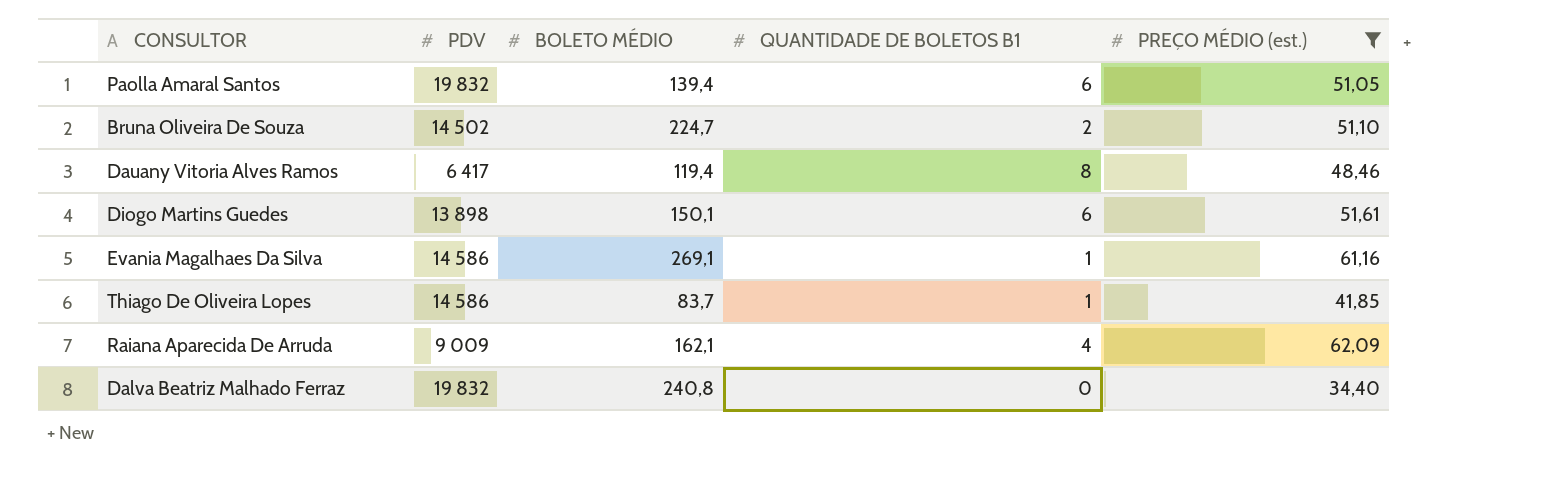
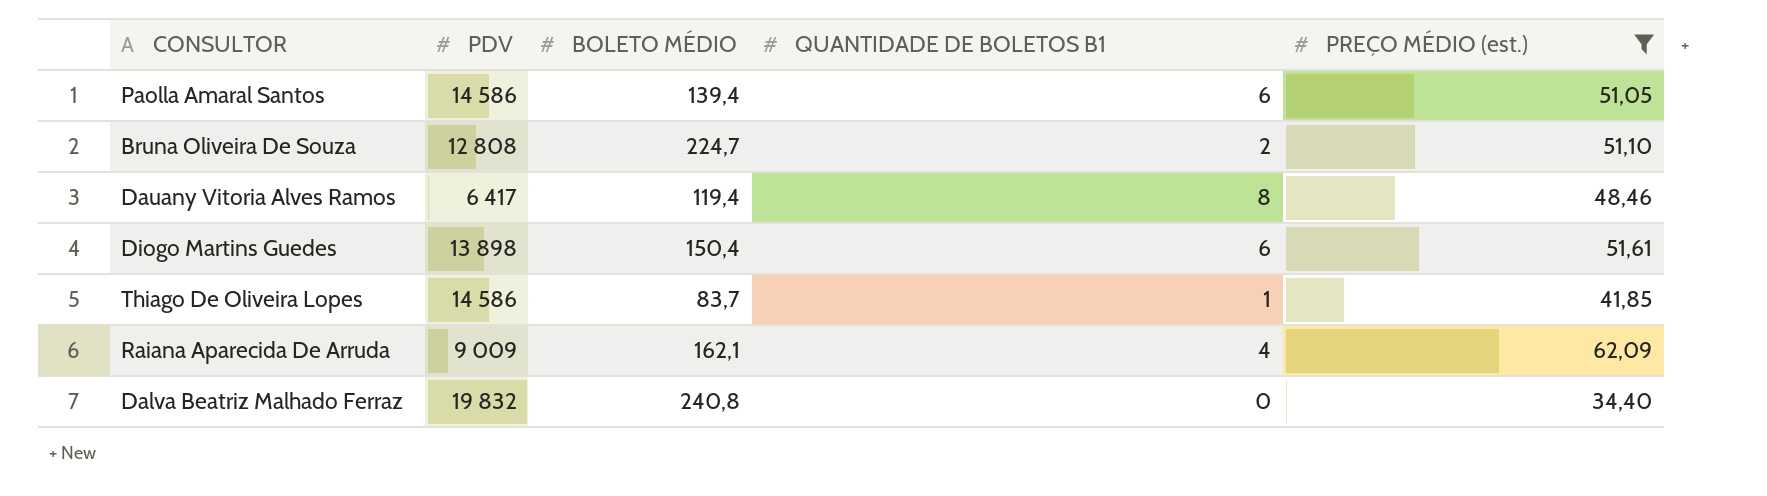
row Evania Magalhaes Da Silva: 14 586 | 269,1 | 1 | 61,16 -> none
Paolla Amaral Santos | PDV: 19 832 -> 14 586
Bruna Oliveira De Souza | PDV: 14 502 -> 12 808
Diogo Martins Guedes | BOLETO MÉDIO: 150,1 -> 150,4

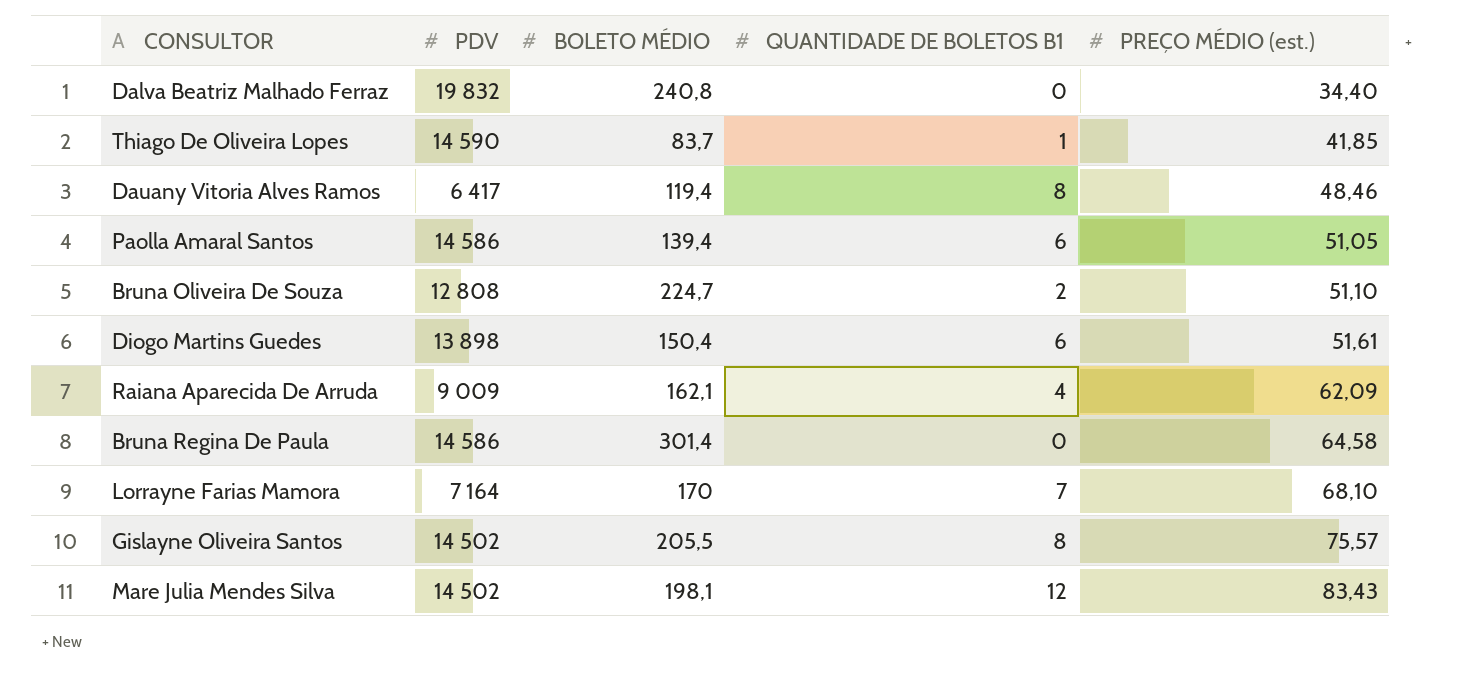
filter: PREÇO MÉDIO (est.) <= 62,09 -> none
row order: none -> PREÇO MÉDIO (est.) ascending
Thiago De Oliveira Lopes | PDV: 14 586 -> 14 590

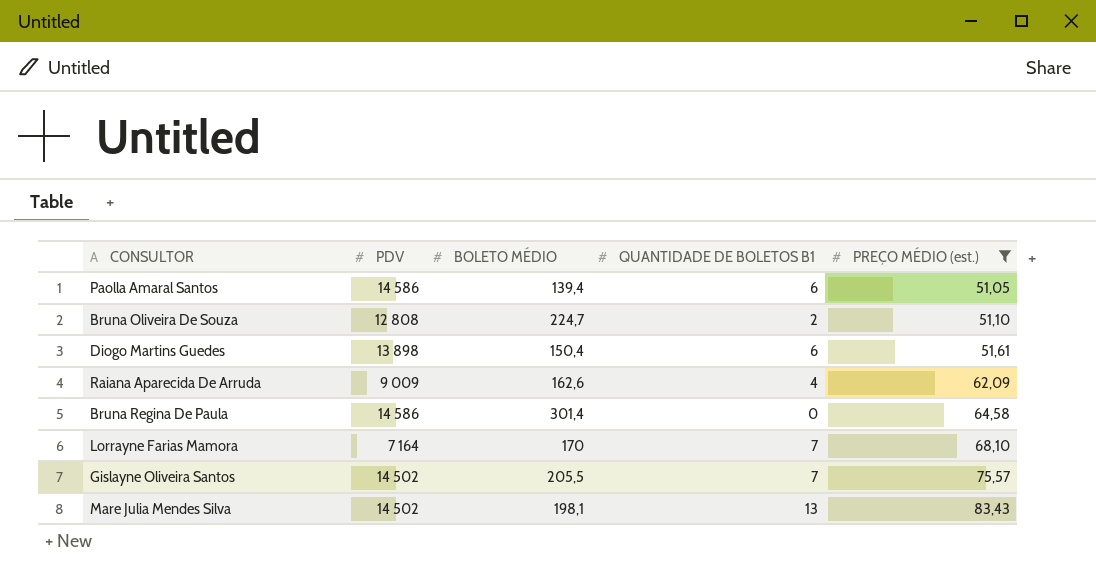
filter: none -> PREÇO MÉDIO (est.) >= 51,05
Raiana Aparecida De Arruda | BOLETO MÉDIO: 162,1 -> 162,6
Gislayne Oliveira Santos | QUANTIDADE DE BOLETOS B1: 8 -> 7
Mare Julia Mendes Silva | QUANTIDADE DE BOLETOS B1: 12 -> 13

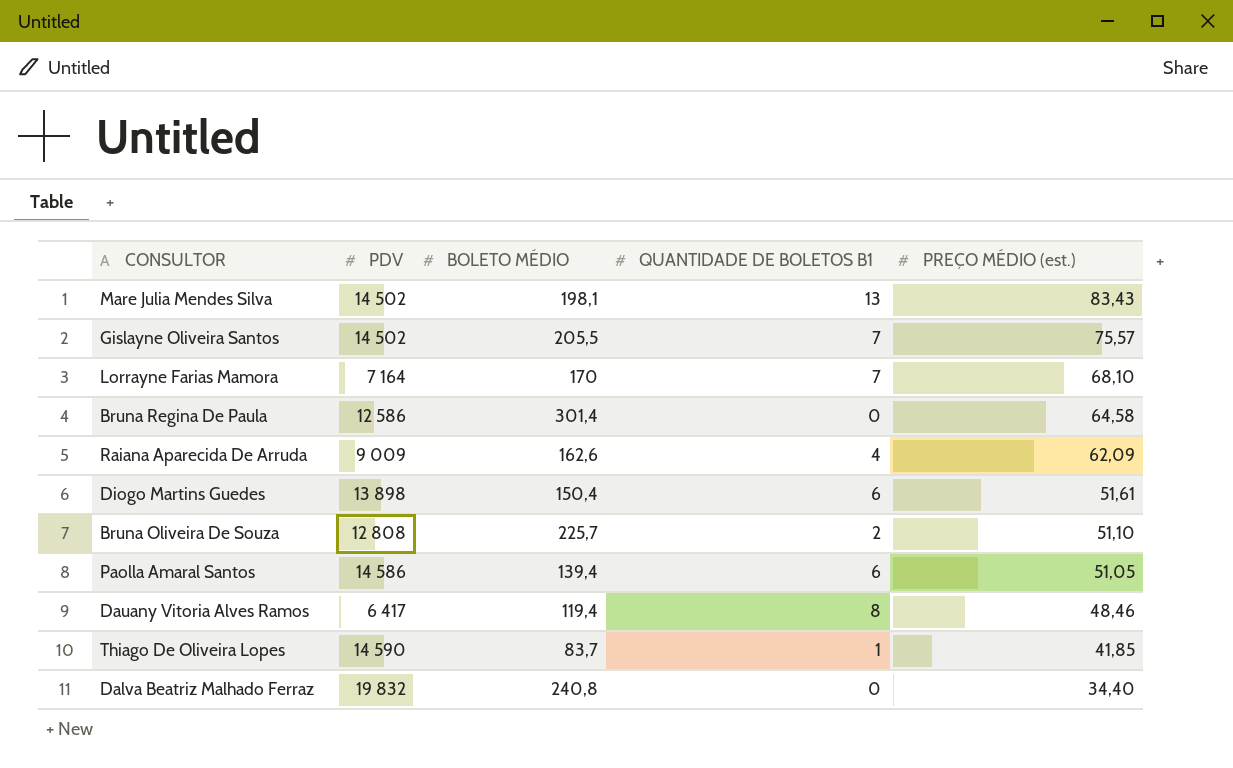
filter: PREÇO MÉDIO (est.) >= 51,05 -> none
row order: PREÇO MÉDIO (est.) ascending -> PREÇO MÉDIO (est.) descending
Bruna Regina De Paula | PDV: 14 586 -> 12 586
Bruna Oliveira De Souza | BOLETO MÉDIO: 224,7 -> 225,7

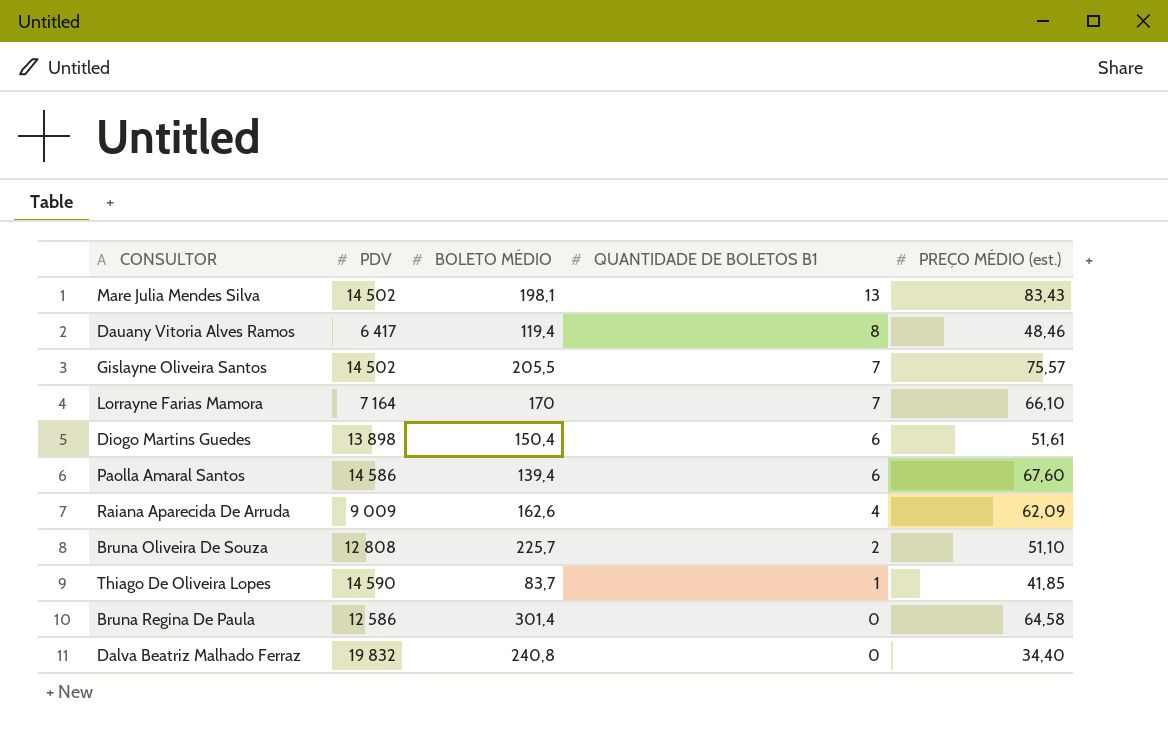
row order: PREÇO MÉDIO (est.) descending -> QUANTIDADE DE BOLETOS B1 descending
Lorrayne Farias Mamora | PREÇO MÉDIO (est.): 68,10 -> 66,10
Paolla Amaral Santos | PREÇO MÉDIO (est.): 51,05 -> 67,60

